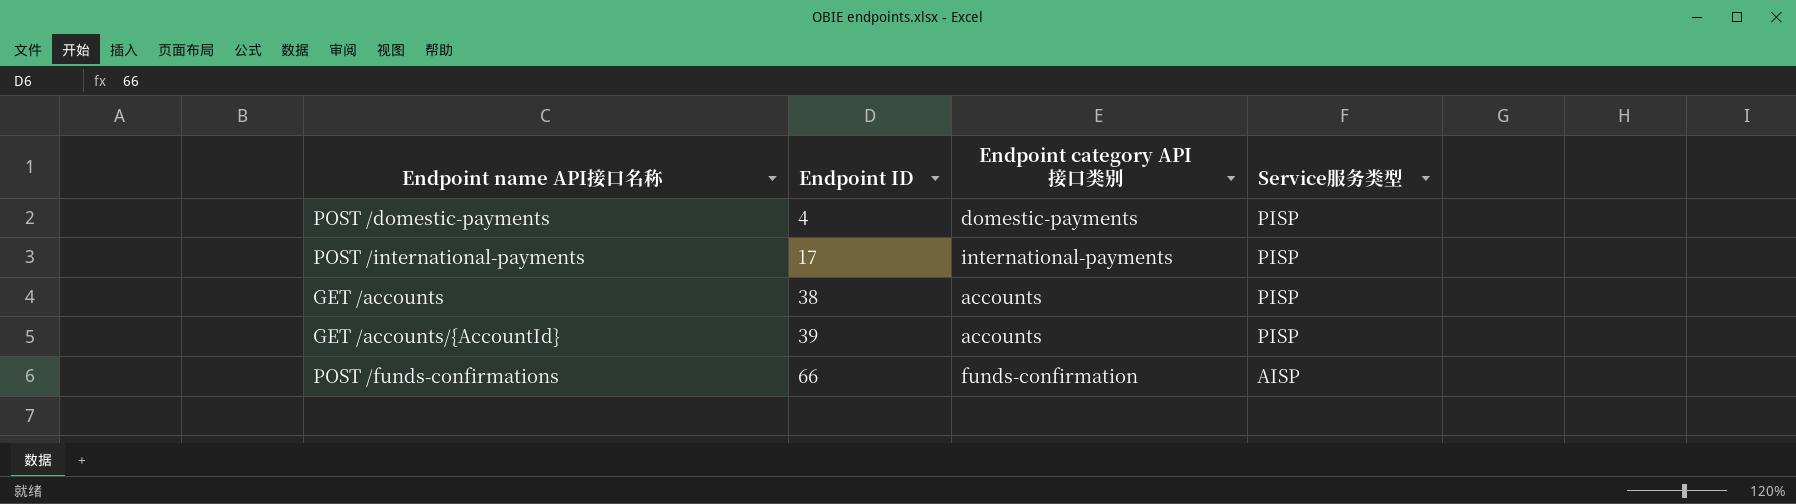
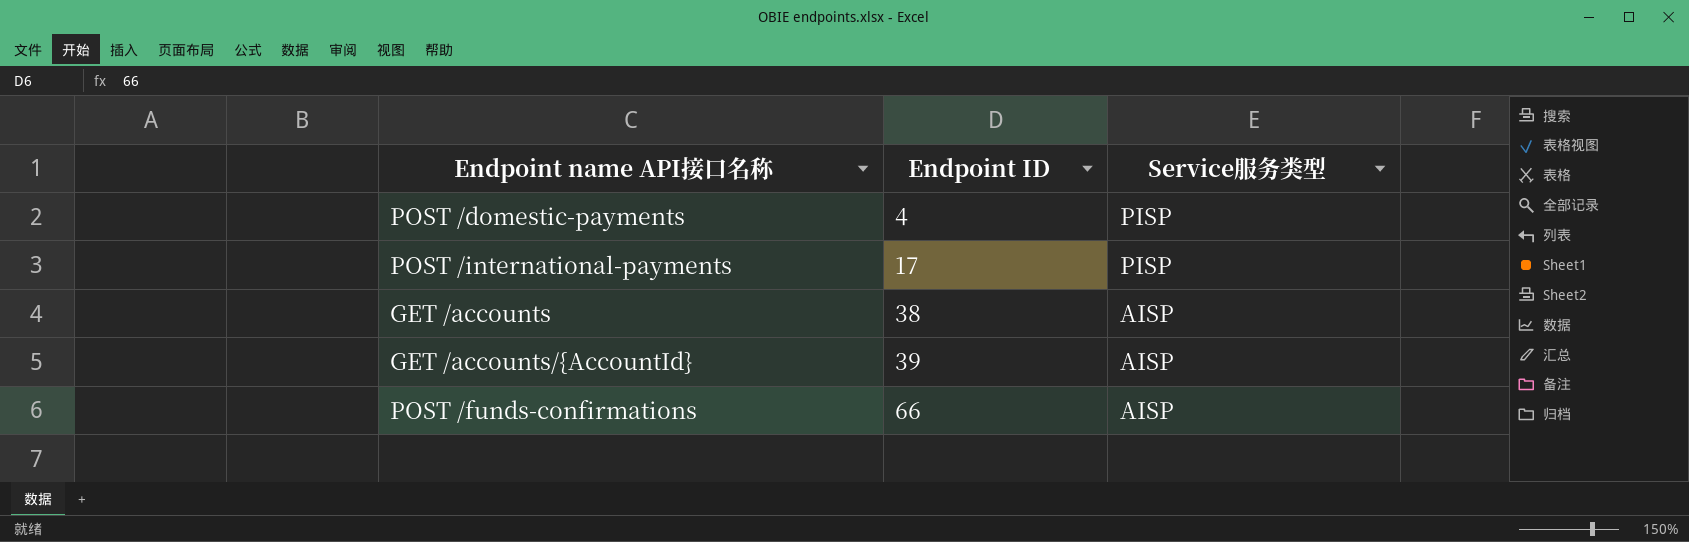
column Endpoint category API接口类别 | position: 3 -> none
GET /accounts | Service服务类型: PISP -> AISP
GET /accounts/{AccountId} | Service服务类型: PISP -> AISP

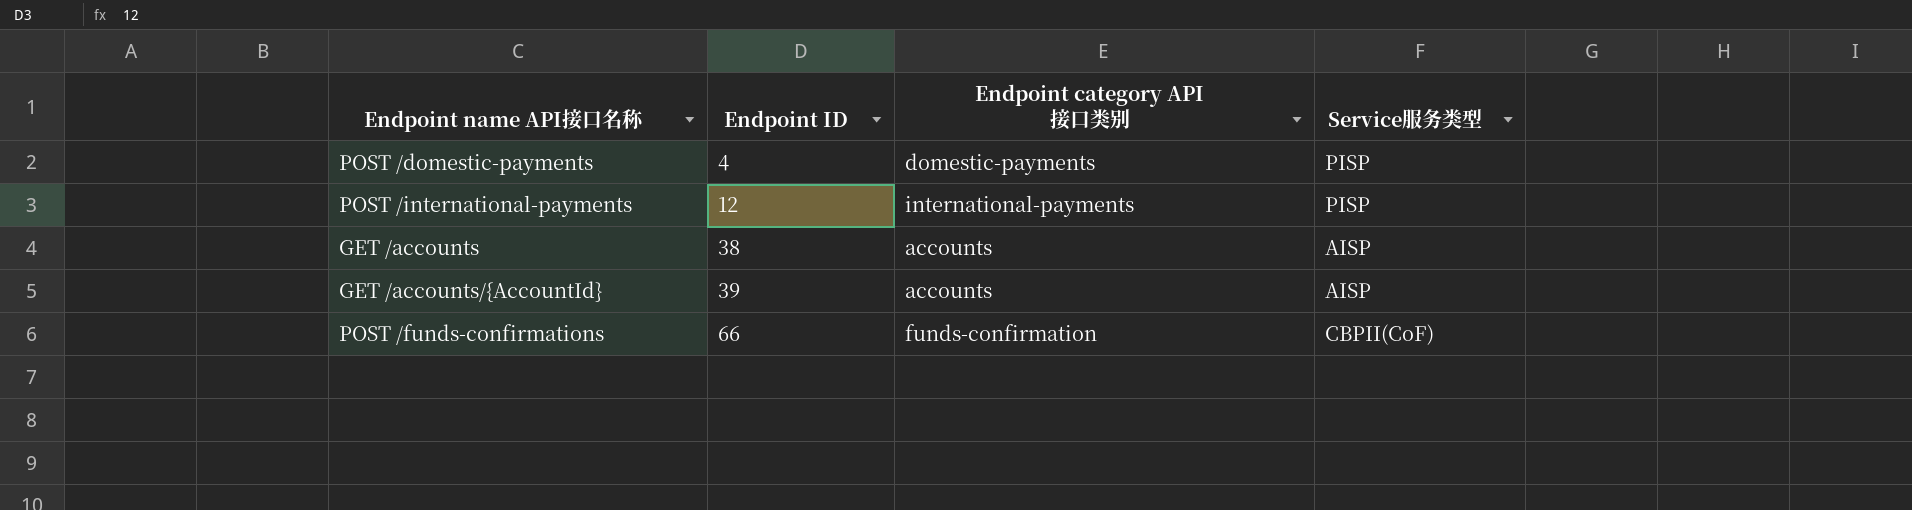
column Endpoint category API接口类别 | position: none -> 3
POST /international-payments | Endpoint ID: 17 -> 12
POST /funds-confirmations | Service服务类型: AISP -> CBPII(CoF)

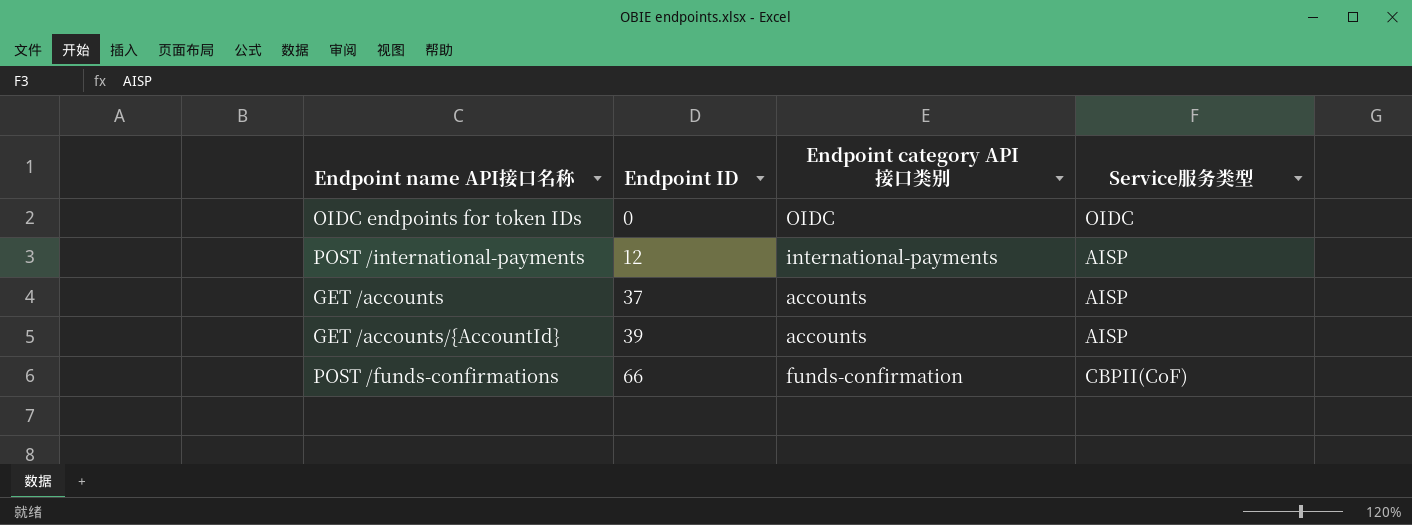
row POST /domestic-payments: 4 | domestic-payments | PISP -> none
row OIDC endpoints for token IDs: none -> 0 | OIDC | OIDC
POST /international-payments | Service服务类型: PISP -> AISP
GET /accounts | Endpoint ID: 38 -> 37

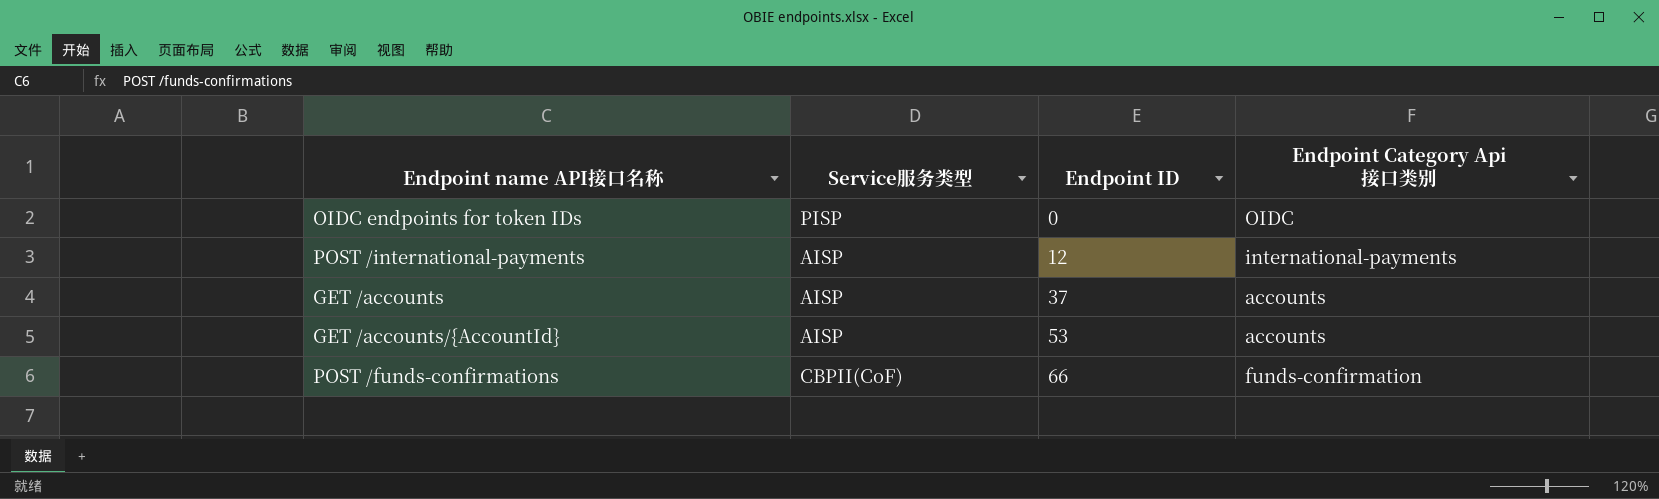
column Service服务类型 | position: 4 -> 2
column name: Endpoint category API接口类别 -> Endpoint Category Api接口类别
OIDC endpoints for token IDs | Service服务类型: OIDC -> PISP
GET /accounts/{AccountId} | Endpoint ID: 39 -> 53

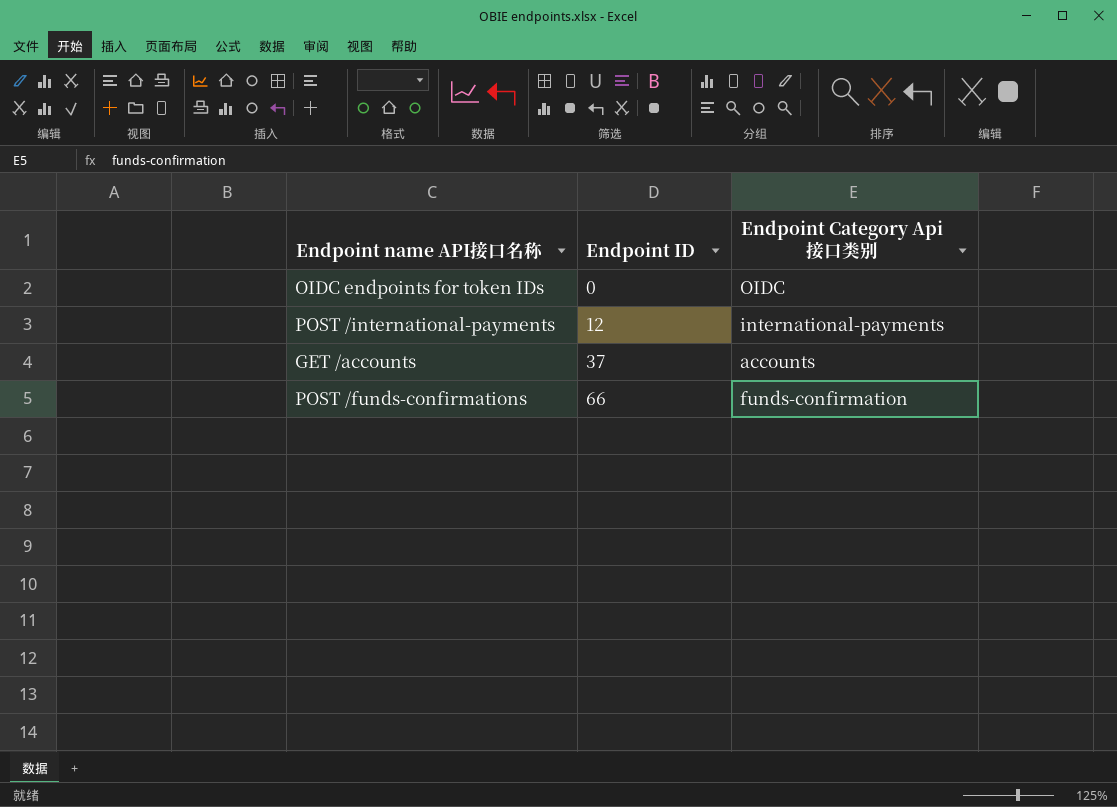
column Service服务类型 | position: 2 -> none
row GET /accounts/{AccountId}: AISP | 53 | accounts -> none

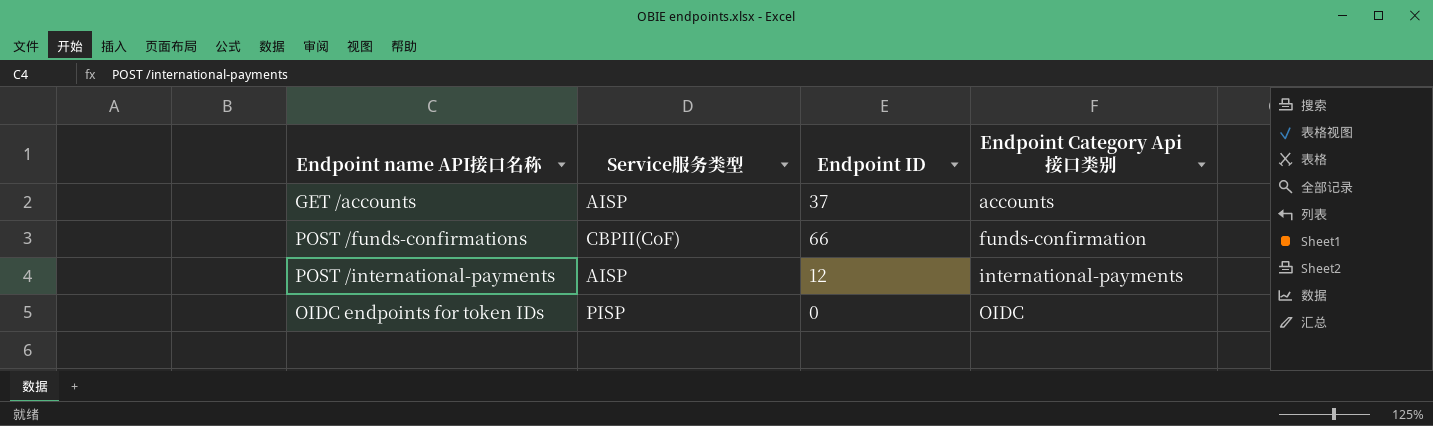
row order: Endpoint ID ascending -> Endpoint Category Api接口类别 ascending
column Service服务类型 | position: none -> 2

